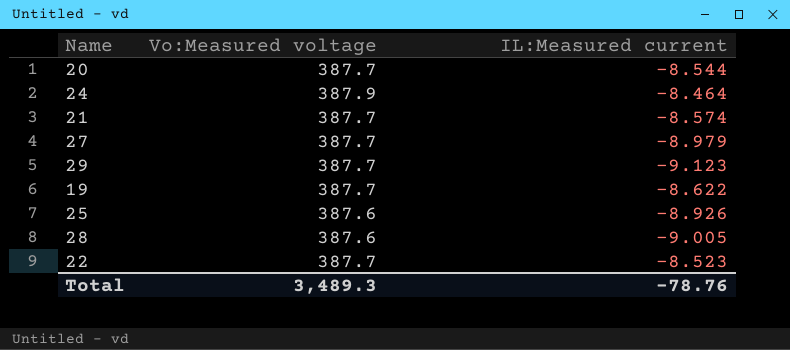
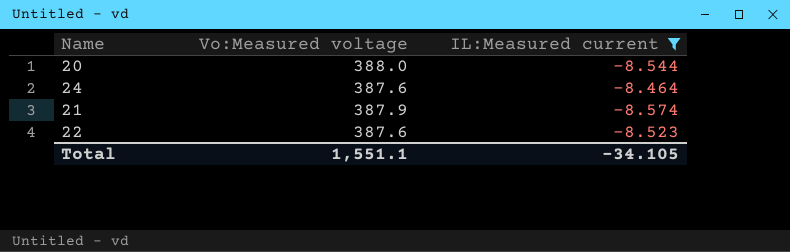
filter: none -> IL:Measured current >= -8.574
20 | Vo:Measured voltage: 387.7 -> 388.0
24 | Vo:Measured voltage: 387.9 -> 387.6
21 | Vo:Measured voltage: 387.7 -> 387.9
22 | Vo:Measured voltage: 387.7 -> 387.6
Total | Vo:Measured voltage: 3,489.3 -> 1,551.1
Total | IL:Measured current: -78.76 -> -34.105

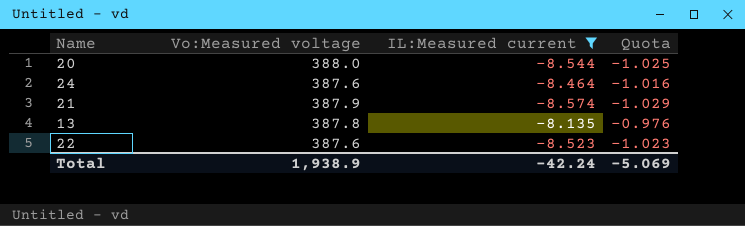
column Quota | formula: none -> [IL:Measured current] * 0.12
row 13: none -> 387.8 | -8.135 | -0.976
Total | Vo:Measured voltage: 1,551.1 -> 1,938.9
Total | IL:Measured current: -34.105 -> -42.24

